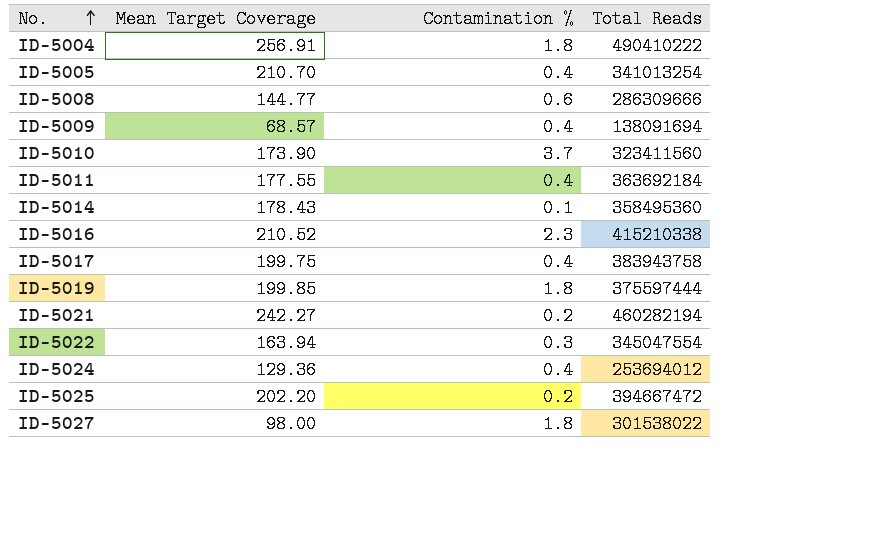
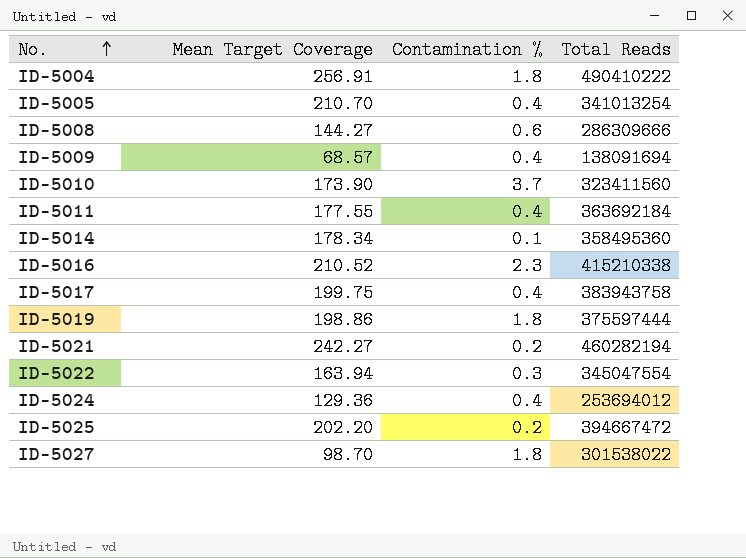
ID-5008 | Mean Target Coverage: 144.77 -> 144.27
ID-5014 | Mean Target Coverage: 178.43 -> 178.34
ID-5019 | Mean Target Coverage: 199.85 -> 198.86
ID-5027 | Mean Target Coverage: 98.00 -> 98.70

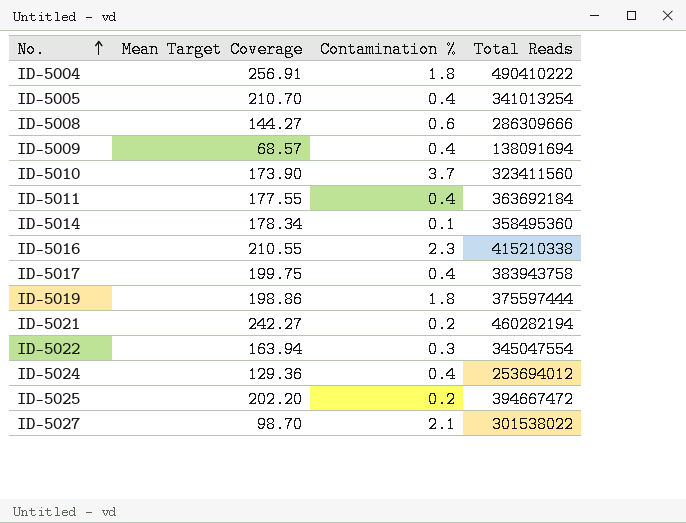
ID-5016 | Mean Target Coverage: 210.52 -> 210.55
ID-5027 | Contamination %: 1.8 -> 2.1

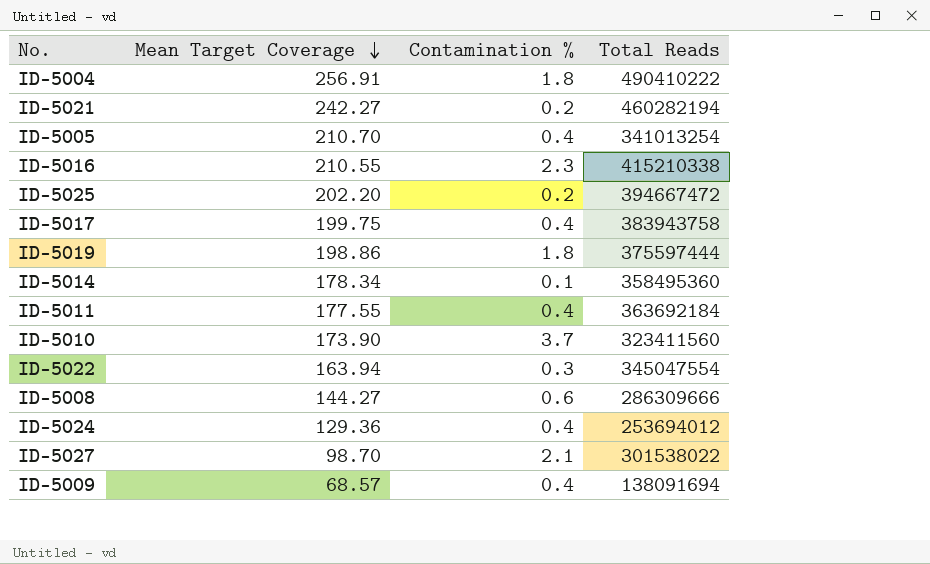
row order: No. ascending -> Mean Target Coverage descending

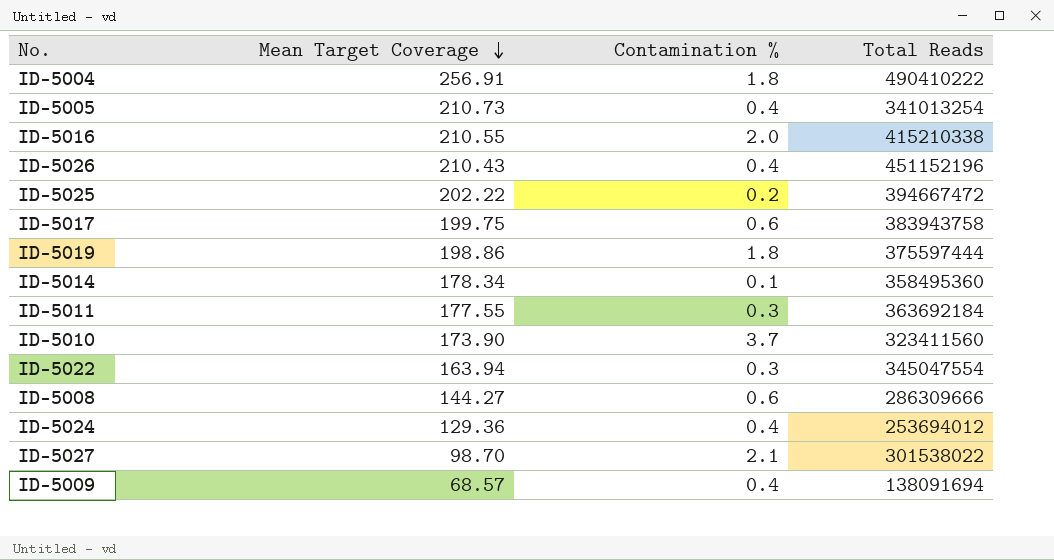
row ID-5021: 242.27 | 0.2 | 460282194 -> none
ID-5005 | Mean Target Coverage: 210.70 -> 210.73
ID-5016 | Contamination %: 2.3 -> 2.0
row ID-5026: none -> 210.43 | 0.4 | 451152196
ID-5025 | Mean Target Coverage: 202.20 -> 202.22
ID-5017 | Contamination %: 0.4 -> 0.6
ID-5011 | Contamination %: 0.4 -> 0.3

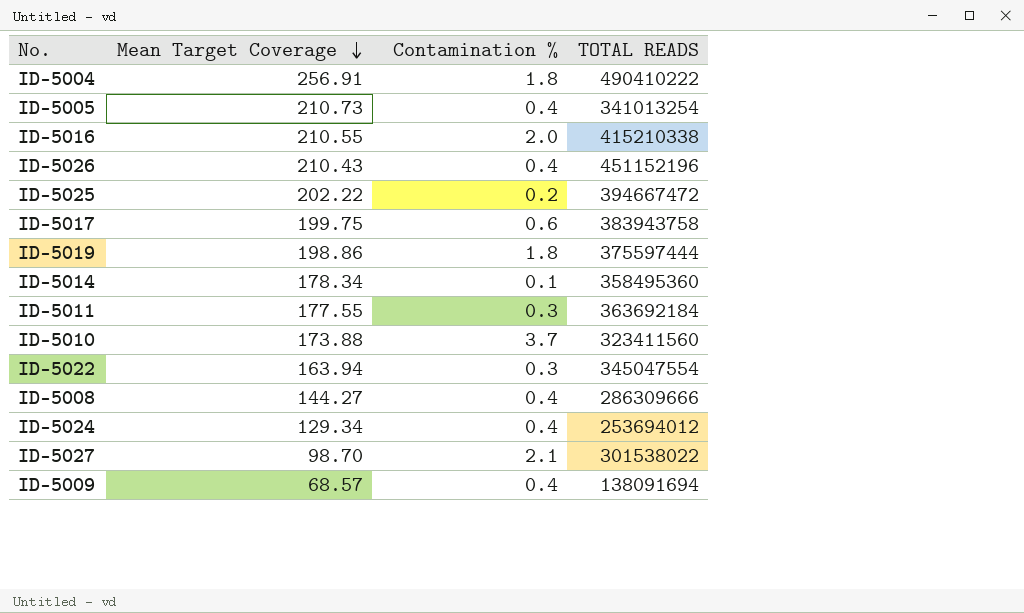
column name: Total Reads -> TOTAL READS
ID-5010 | Mean Target Coverage: 173.90 -> 173.88
ID-5008 | Contamination %: 0.6 -> 0.4
ID-5024 | Mean Target Coverage: 129.36 -> 129.34

